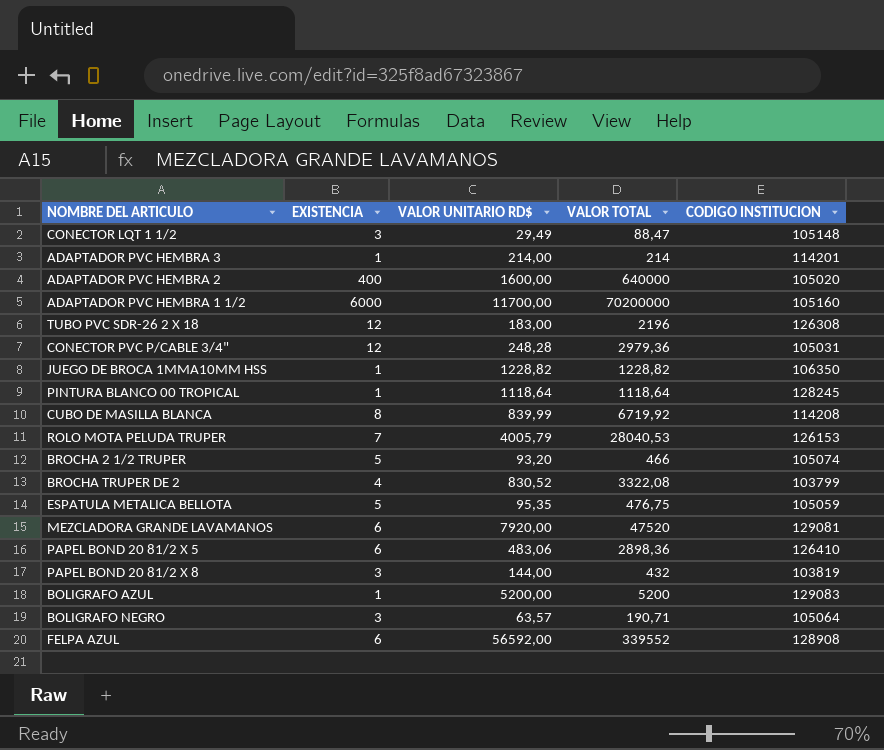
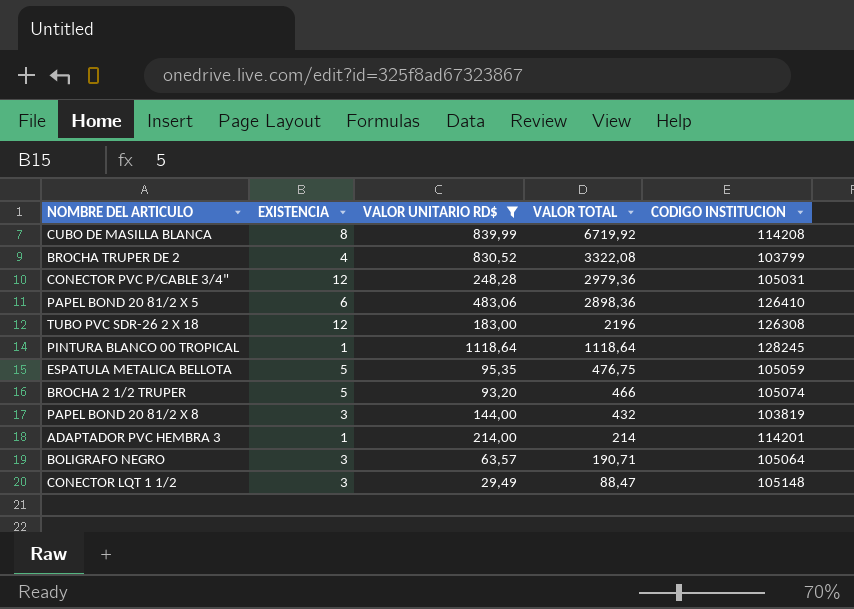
filter: none -> VALOR UNITARIO RD$ <= 1118,64
row order: none -> VALOR TOTAL descending

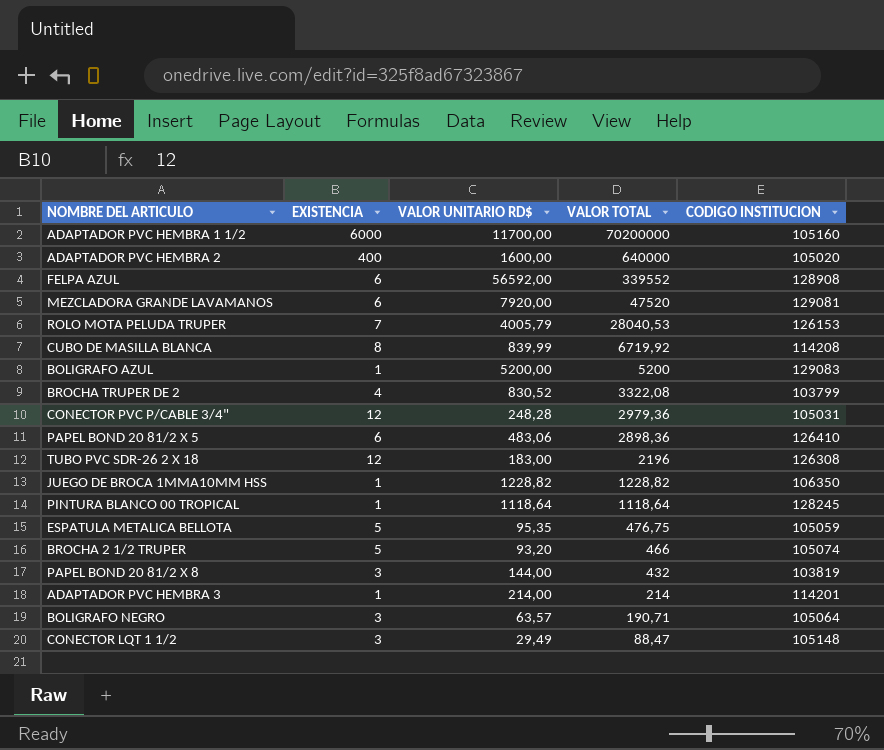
filter: VALOR UNITARIO RD$ <= 1118,64 -> none

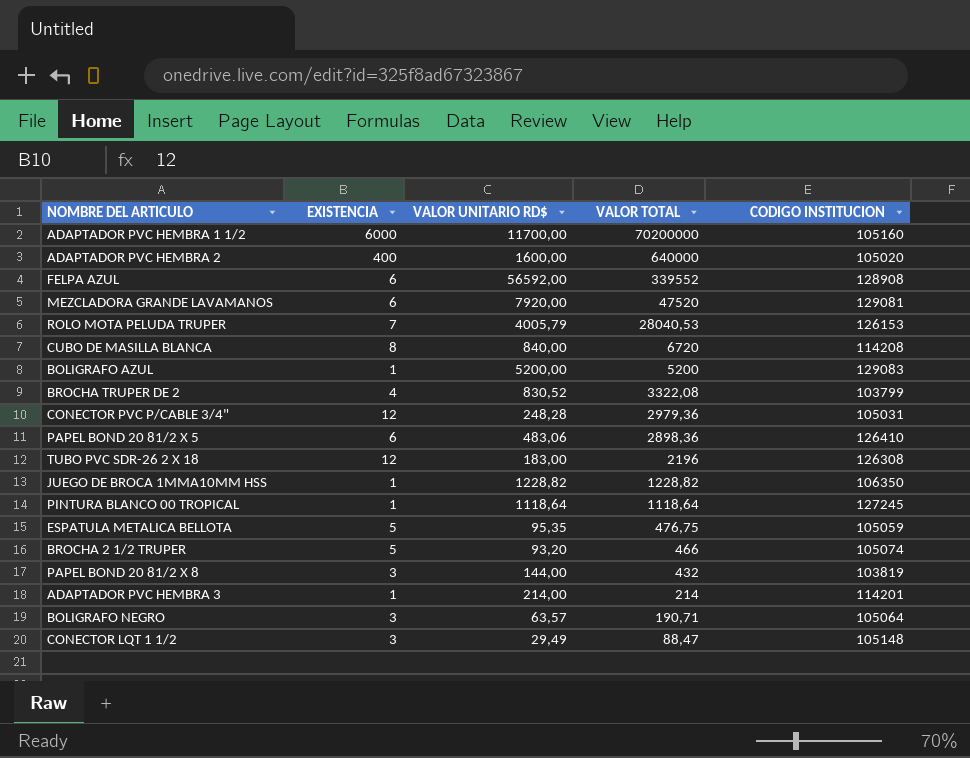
CUBO DE MASILLA BLANCA | VALOR UNITARIO RD$: 839,99 -> 840,00
CUBO DE MASILLA BLANCA | VALOR TOTAL: 6719,92 -> 6720
PINTURA BLANCO 00 TROPICAL | CODIGO INSTITUCION: 128245 -> 127245

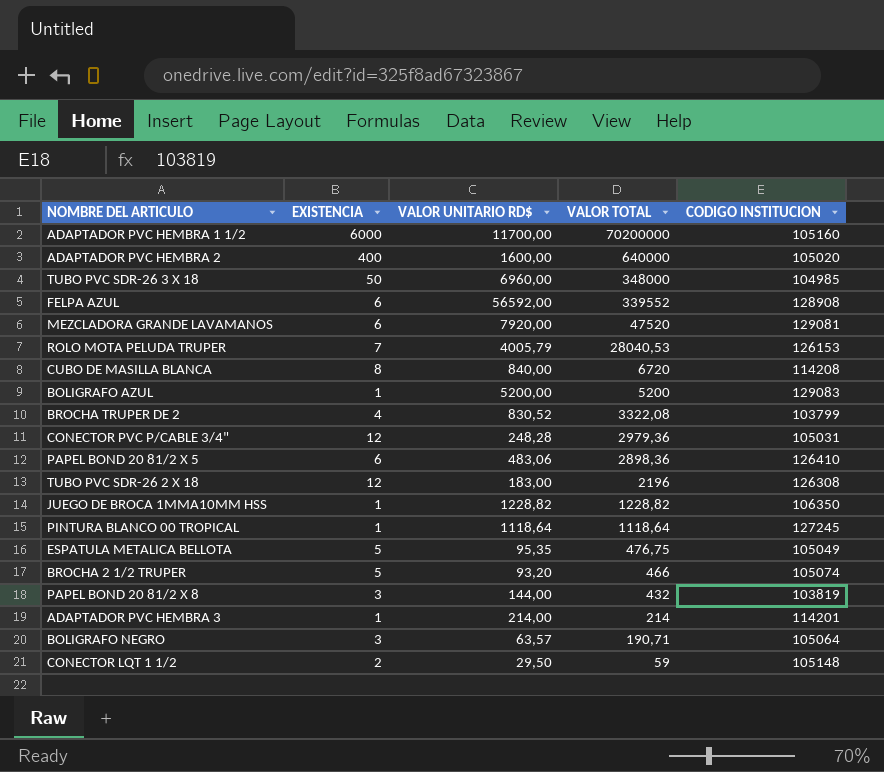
row TUBO PVC SDR-26 3 X 18: none -> 50 | 6960,00 | 348000 | 104985
ESPATULA METALICA BELLOTA | CODIGO INSTITUCION: 105059 -> 105049
CONECTOR LQT 1 1/2 | EXISTENCIA: 3 -> 2
CONECTOR LQT 1 1/2 | VALOR UNITARIO RD$: 29,49 -> 29,50
CONECTOR LQT 1 1/2 | VALOR TOTAL: 88,47 -> 59

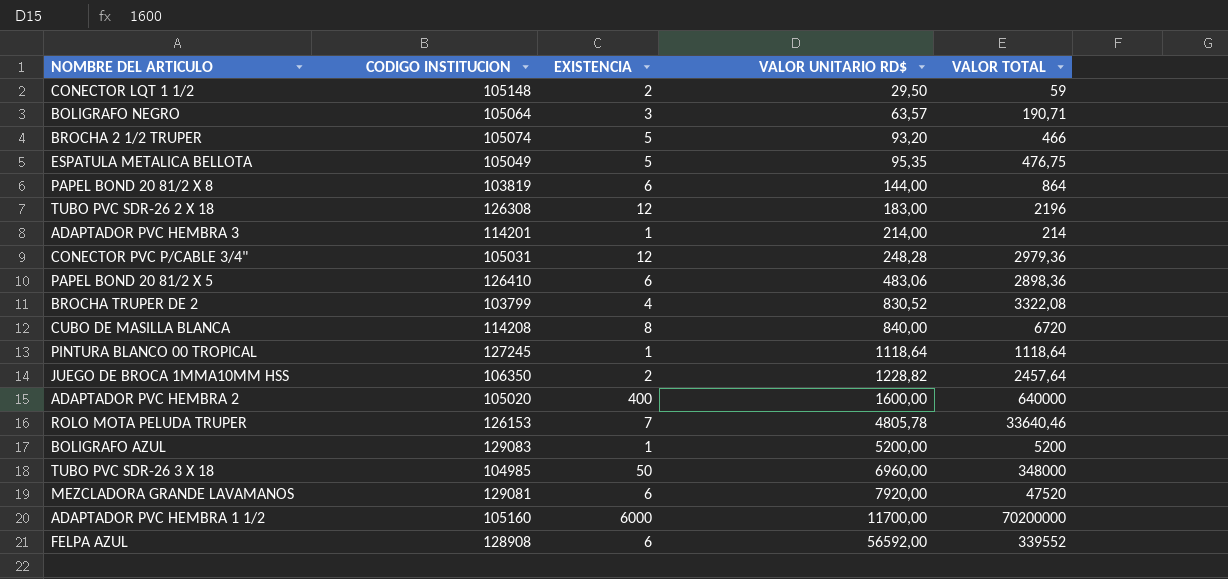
row order: VALOR TOTAL descending -> VALOR UNITARIO RD$ ascending
column CODIGO INSTITUCION | position: 5 -> 2
PAPEL BOND 20 81/2 X 8 | EXISTENCIA: 3 -> 6
PAPEL BOND 20 81/2 X 8 | VALOR TOTAL: 432 -> 864
JUEGO DE BROCA 1MMA10MM HSS | EXISTENCIA: 1 -> 2
JUEGO DE BROCA 1MMA10MM HSS | VALOR TOTAL: 1228,82 -> 2457,64
ROLO MOTA PELUDA TRUPER | VALOR UNITARIO RD$: 4005,79 -> 4805,78
ROLO MOTA PELUDA TRUPER | VALOR TOTAL: 28040,53 -> 33640,46

